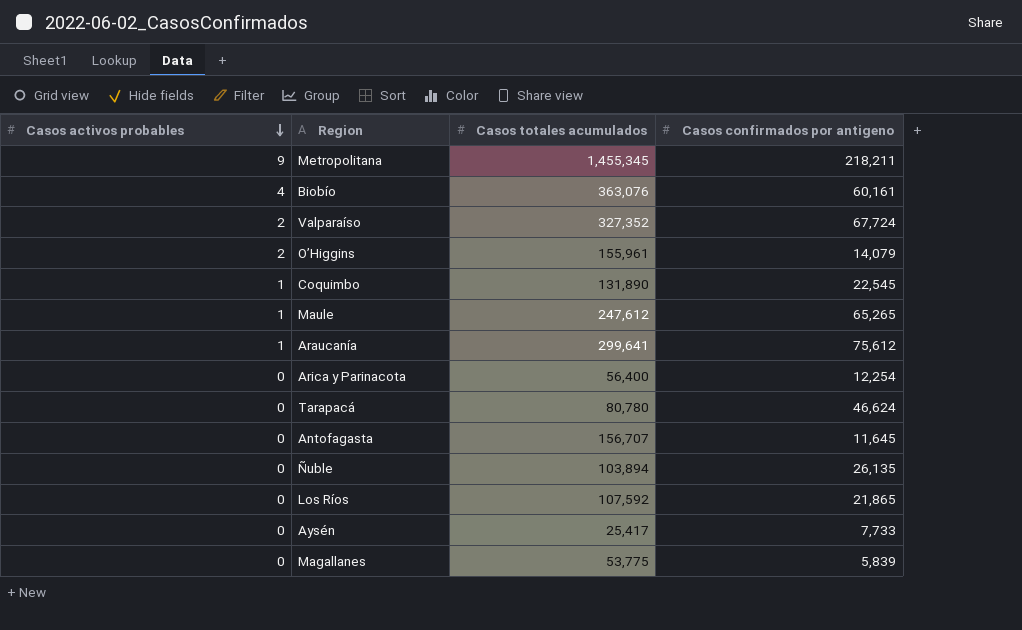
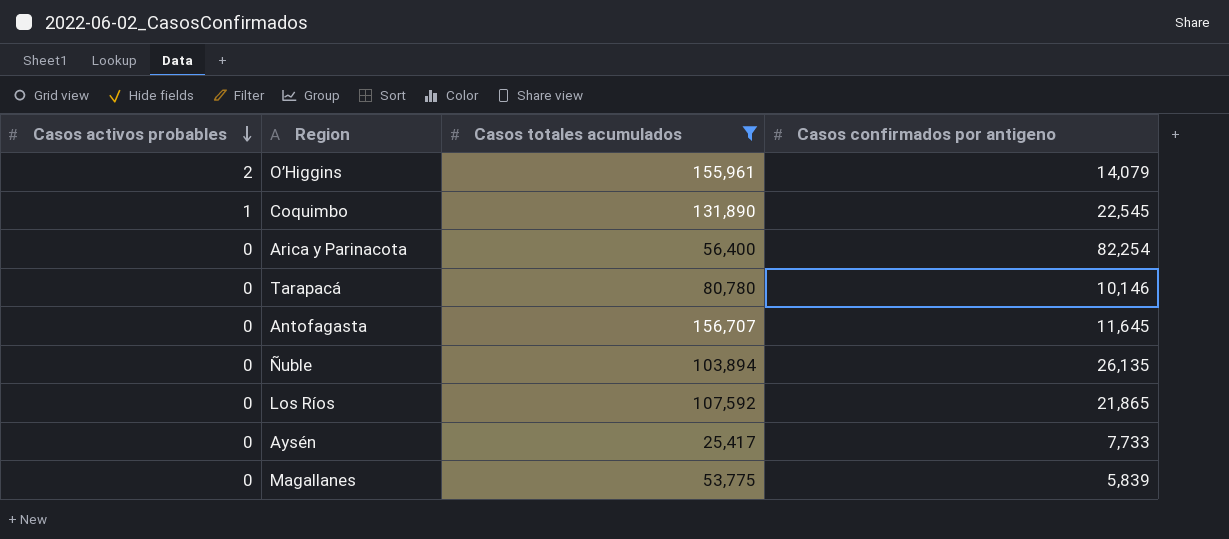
filter: none -> Casos totales acumulados <= 156,707
Arica y Parinacota | Casos confirmados por antigeno: 12,254 -> 82,254
Tarapacá | Casos confirmados por antigeno: 46,624 -> 10,146

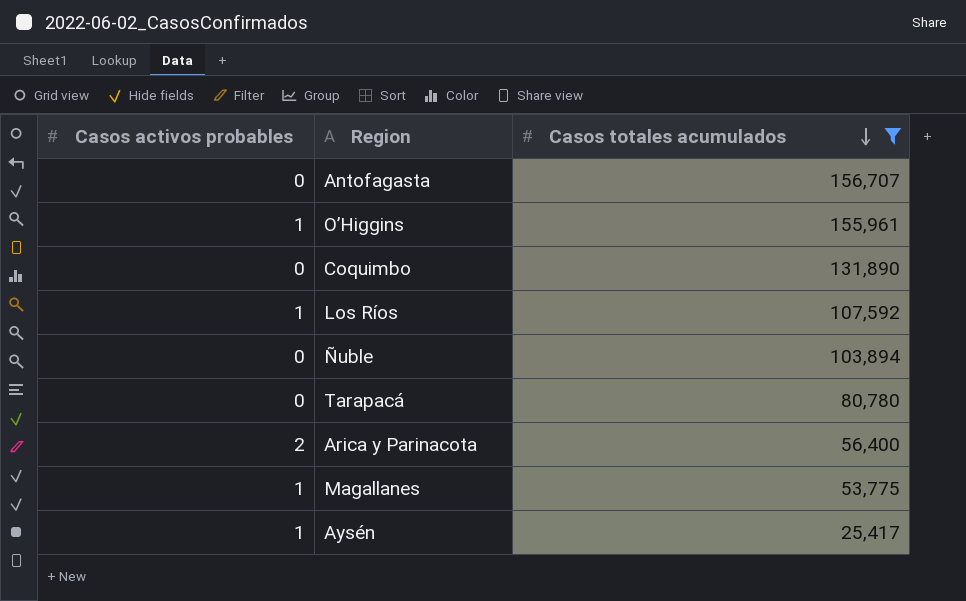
row order: Casos activos probables descending -> Casos totales acumulados descending
column Casos confirmados por antigeno | position: 4 -> none
O’Higgins | Casos activos probables: 2 -> 1
Coquimbo | Casos activos probables: 1 -> 0
Los Ríos | Casos activos probables: 0 -> 1
Arica y Parinacota | Casos activos probables: 0 -> 2
Magallanes | Casos activos probables: 0 -> 1
Aysén | Casos activos probables: 0 -> 1

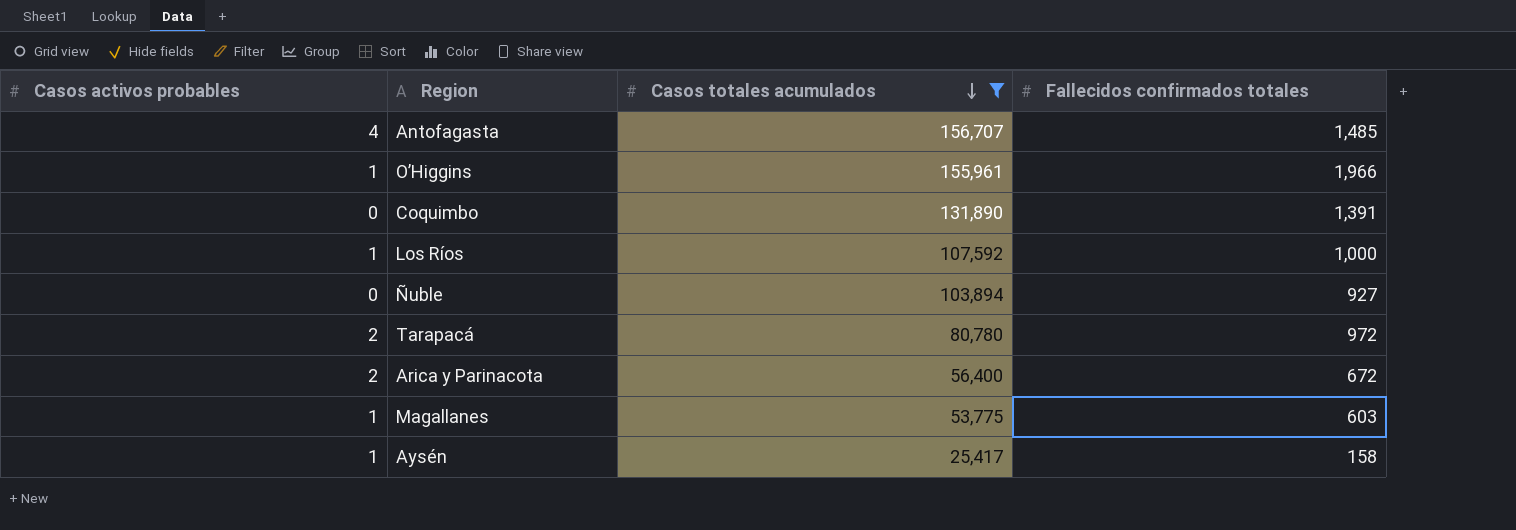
column Fallecidos confirmados totales | position: none -> 4
Antofagasta | Casos activos probables: 0 -> 4
Tarapacá | Casos activos probables: 0 -> 2

